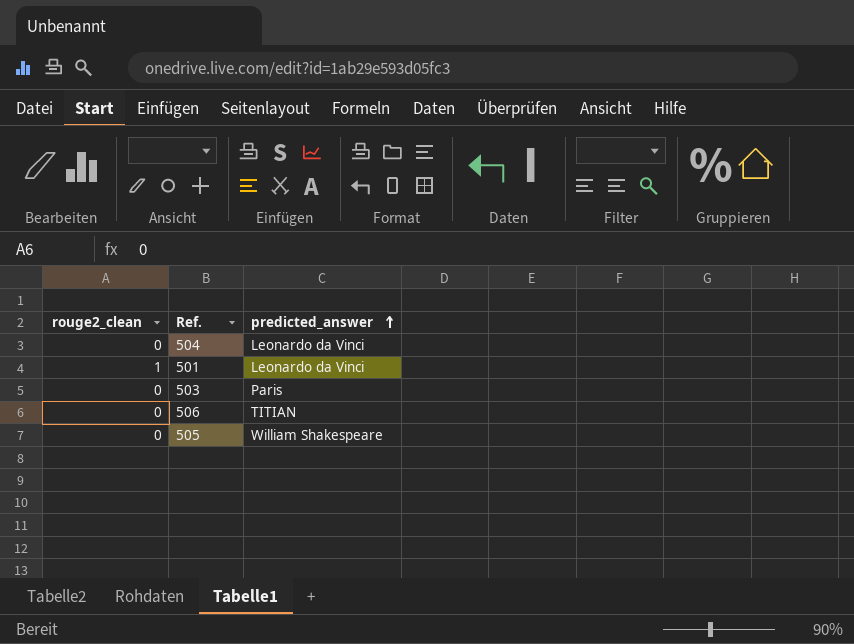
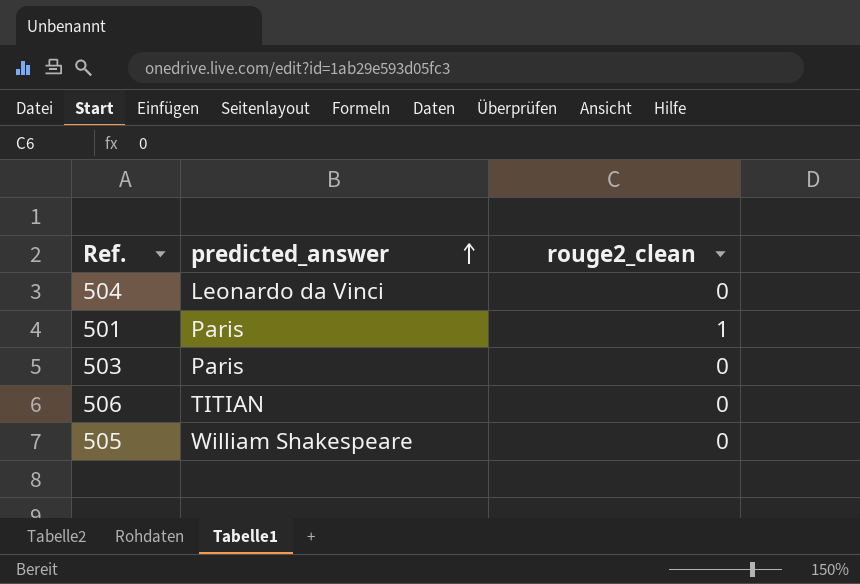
column rouge2_clean | position: 1 -> 3
501 | predicted_answer: Leonardo da Vinci -> Paris

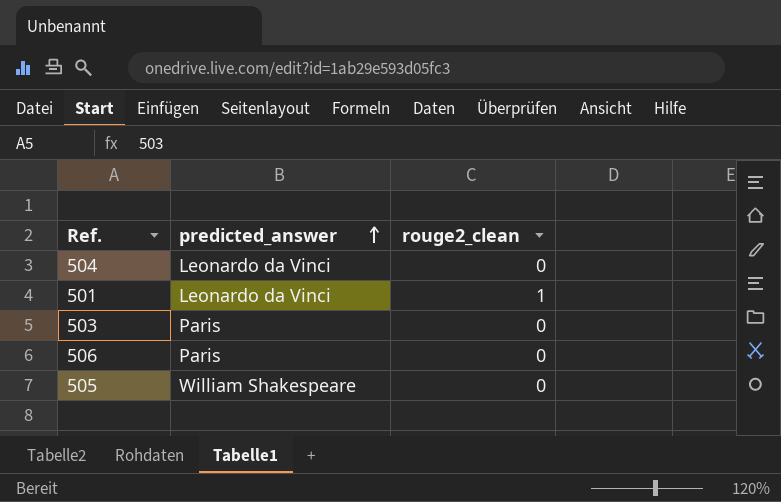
501 | predicted_answer: Paris -> Leonardo da Vinci
506 | predicted_answer: TITIAN -> Paris

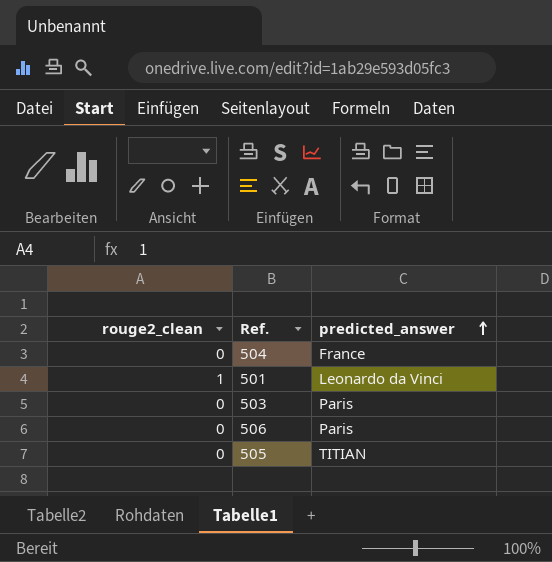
column rouge2_clean | position: 3 -> 1
504 | predicted_answer: Leonardo da Vinci -> France
505 | predicted_answer: William Shakespeare -> TITIAN

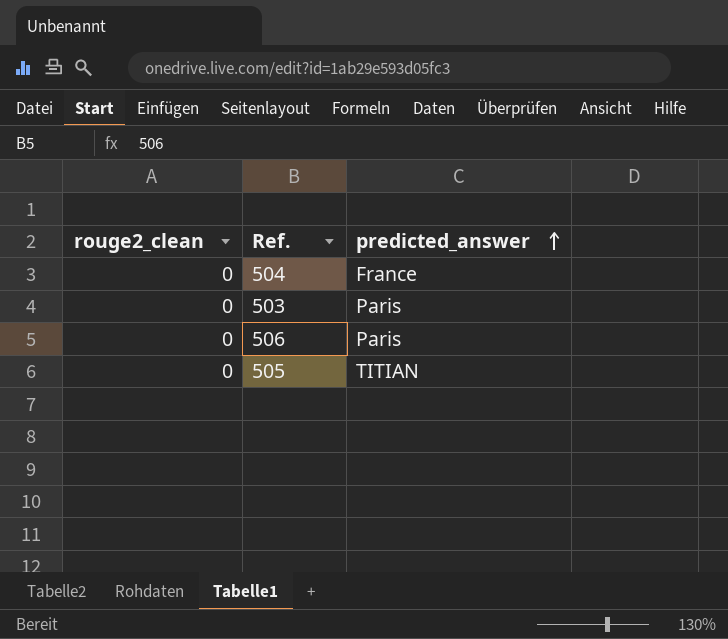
row 501: 1 | Leonardo da Vinci -> none

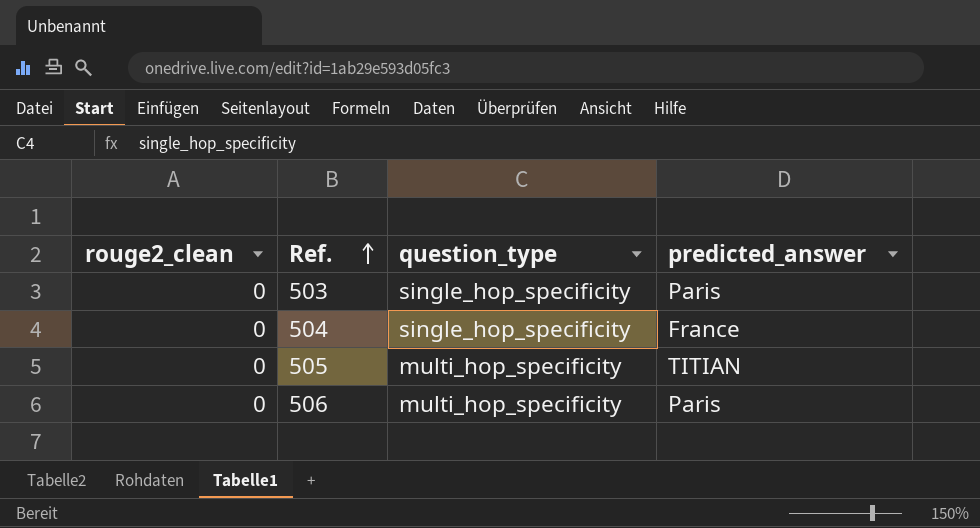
row order: predicted_answer ascending -> Ref. ascending
column question_type | position: none -> 3

